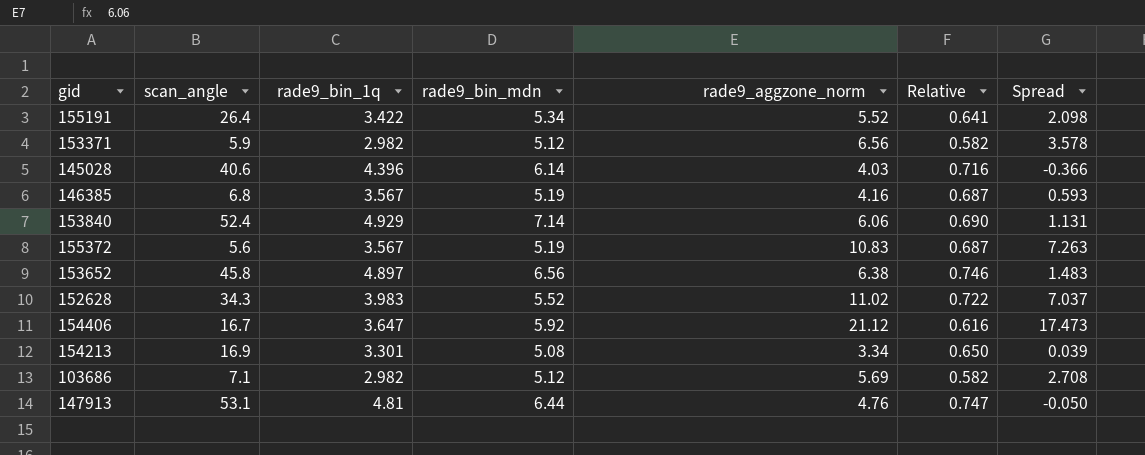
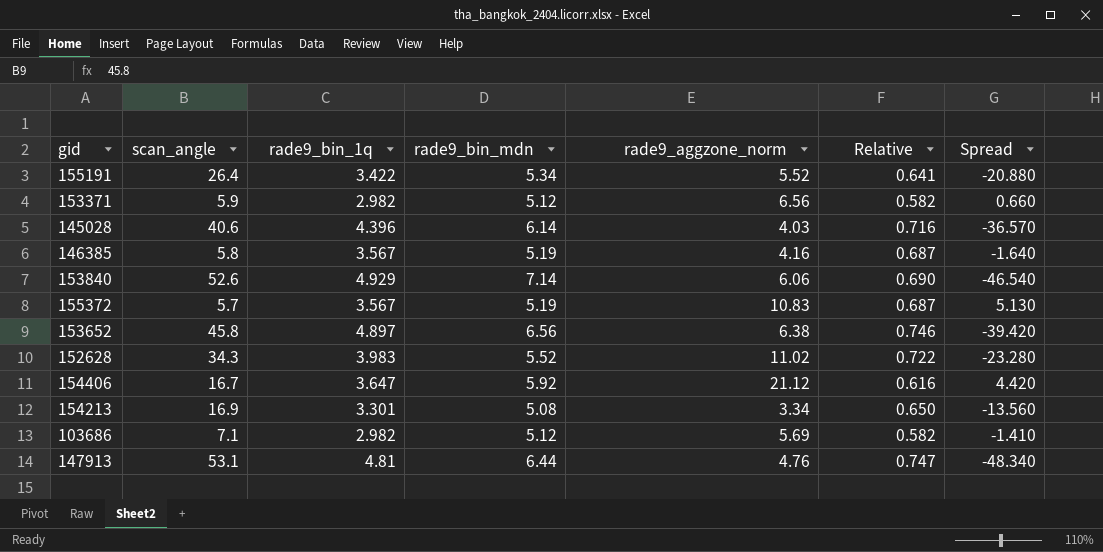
column Spread | formula: [rade9_aggzone_norm] - [rade9_bin_1q] -> [rade9_aggzone_norm] - [scan_angle]
146385 | scan_angle: 6.8 -> 5.8
153840 | scan_angle: 52.4 -> 52.6
155372 | scan_angle: 5.6 -> 5.7

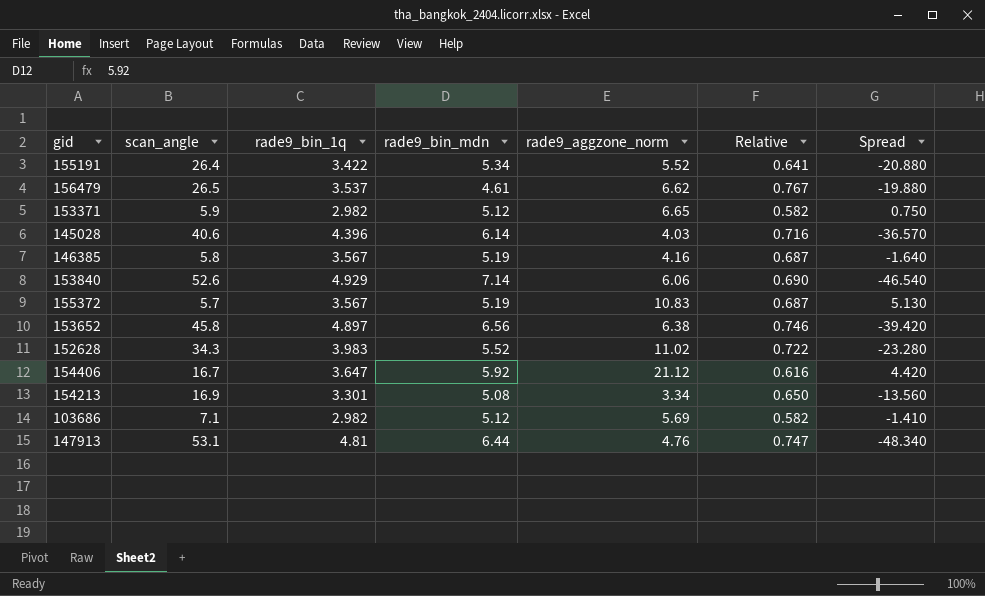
row 156479: none -> 26.5 | 3.537 | 4.61 | 6.62 | 0.767 | -19.880
153371 | rade9_aggzone_norm: 6.56 -> 6.65
153371 | Spread: 0.660 -> 0.750

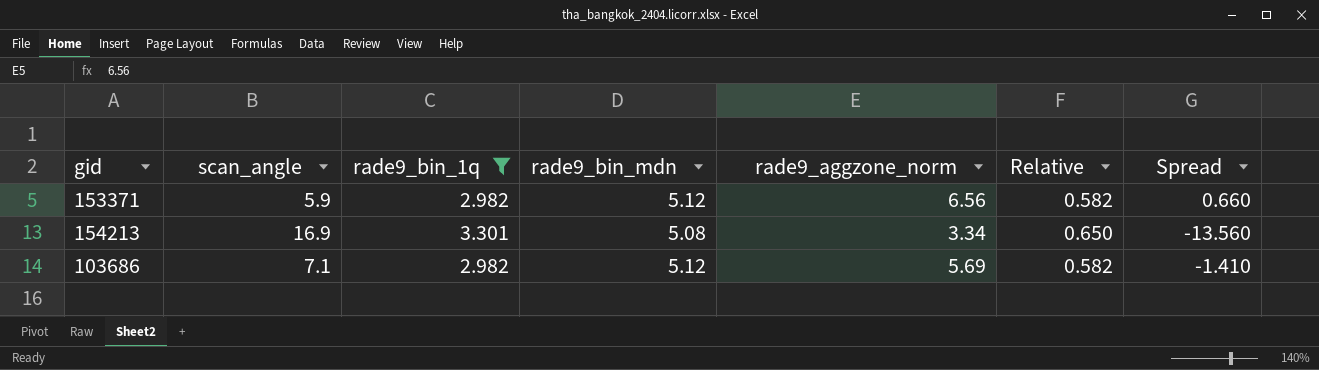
filter: none -> rade9_bin_1q <= 3.301
153371 | rade9_aggzone_norm: 6.65 -> 6.56
153371 | Spread: 0.750 -> 0.660

